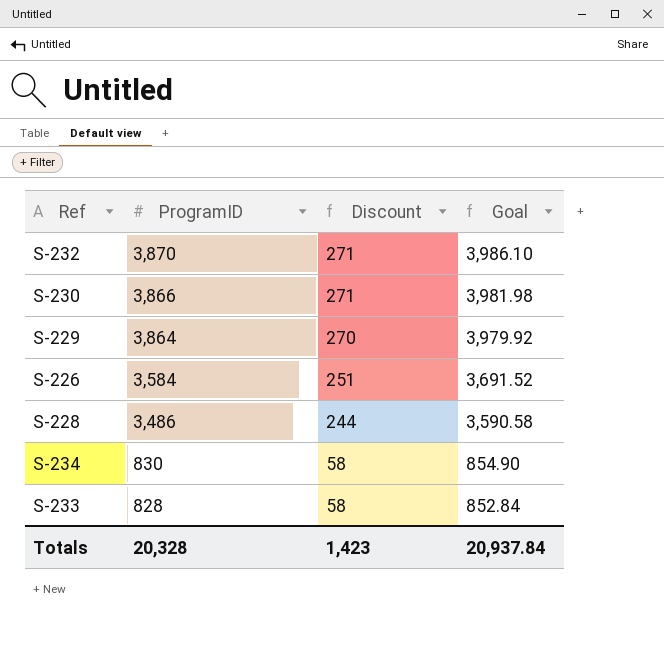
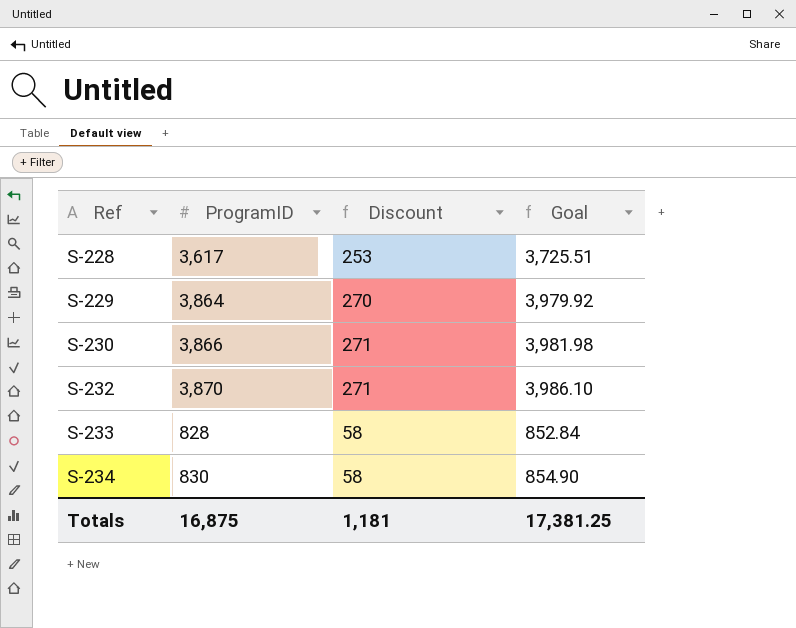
row order: ProgramID descending -> Ref ascending
row S-226: 3,584 | 251 | 3,691.52 -> none
S-228 | ProgramID: 3,486 -> 3,617
S-228 | Discount: 244 -> 253
S-228 | Goal: 3,590.58 -> 3,725.51
Totals | ProgramID: 20,328 -> 16,875
Totals | Discount: 1,423 -> 1,181
Totals | Goal: 20,937.84 -> 17,381.25

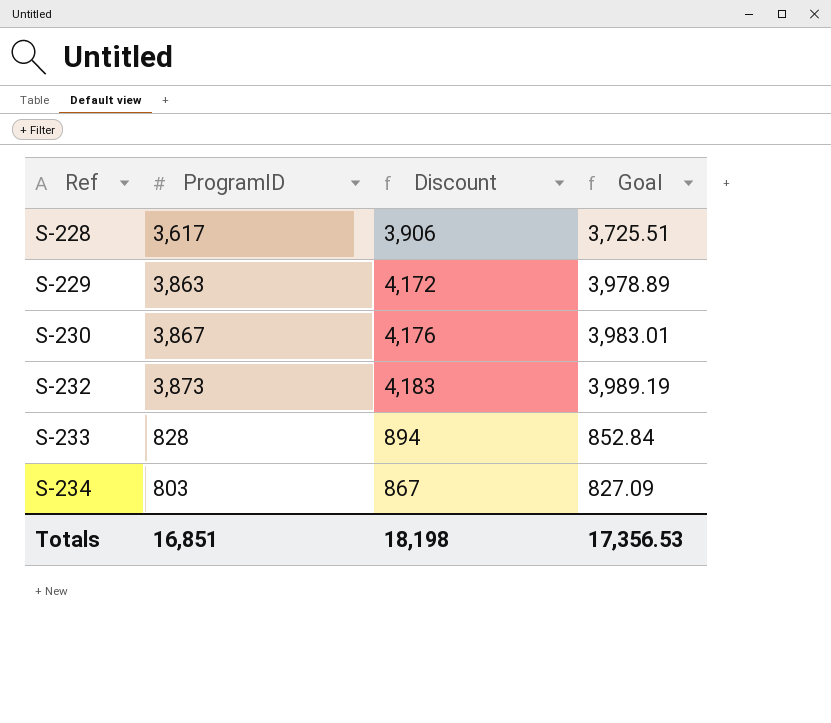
column Discount | formula: [ProgramID] * 0.07 -> [ProgramID] * 1.08
S-229 | ProgramID: 3,864 -> 3,863
S-229 | Goal: 3,979.92 -> 3,978.89
S-230 | ProgramID: 3,866 -> 3,867
S-230 | Goal: 3,981.98 -> 3,983.01
S-232 | ProgramID: 3,870 -> 3,873
S-232 | Goal: 3,986.10 -> 3,989.19
S-234 | ProgramID: 830 -> 803
S-234 | Goal: 854.90 -> 827.09
Totals | ProgramID: 16,875 -> 16,851
Totals | Discount: 1,181 -> 18,198
Totals | Goal: 17,381.25 -> 17,356.53

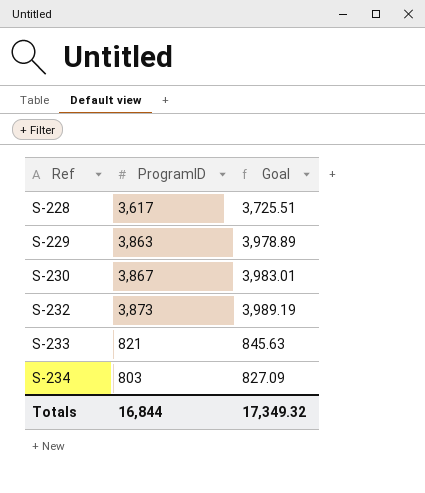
column Discount | formula: [ProgramID] * 1.08 -> none
S-233 | ProgramID: 828 -> 821
S-233 | Goal: 852.84 -> 845.63
Totals | ProgramID: 16,851 -> 16,844
Totals | Goal: 17,356.53 -> 17,349.32

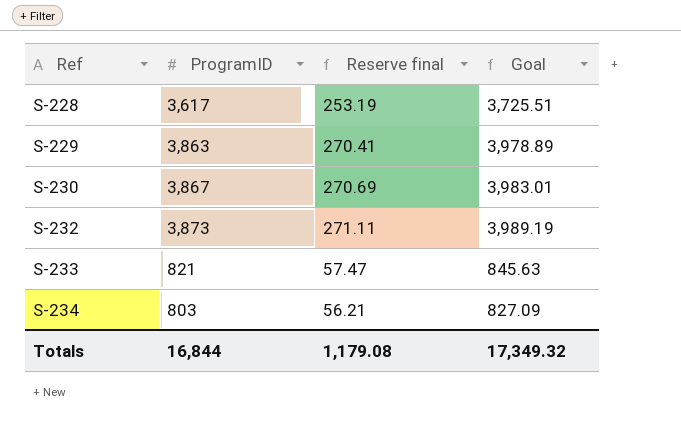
column Reserve final | formula: none -> [ProgramID] * 0.07

